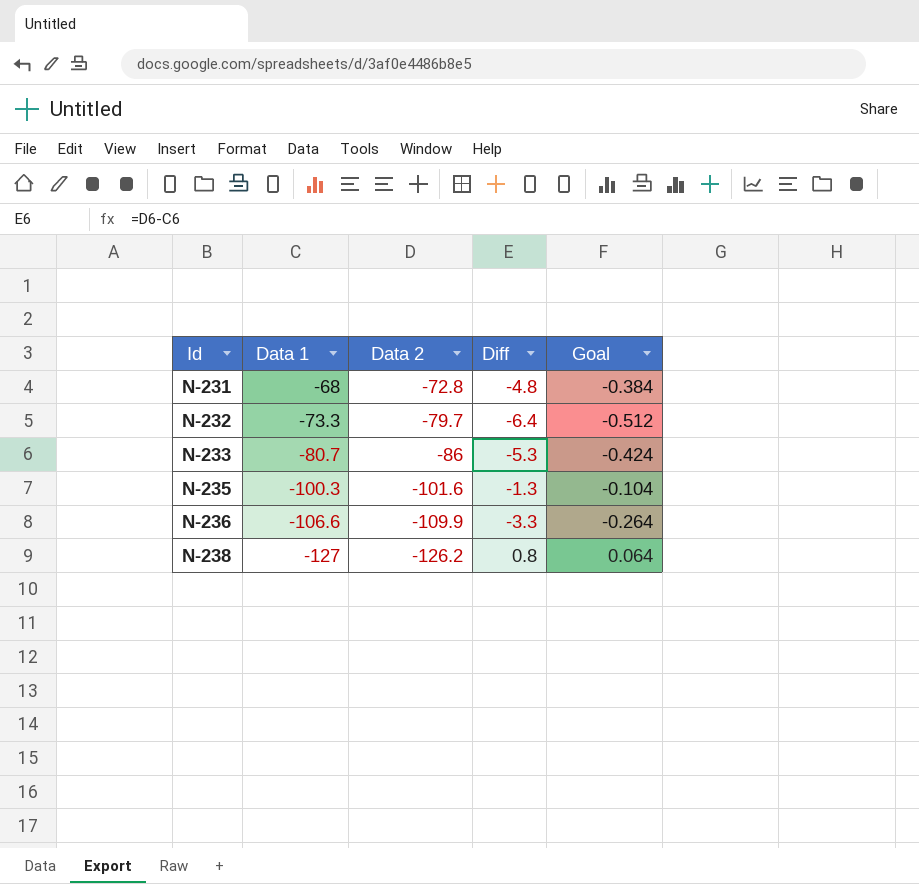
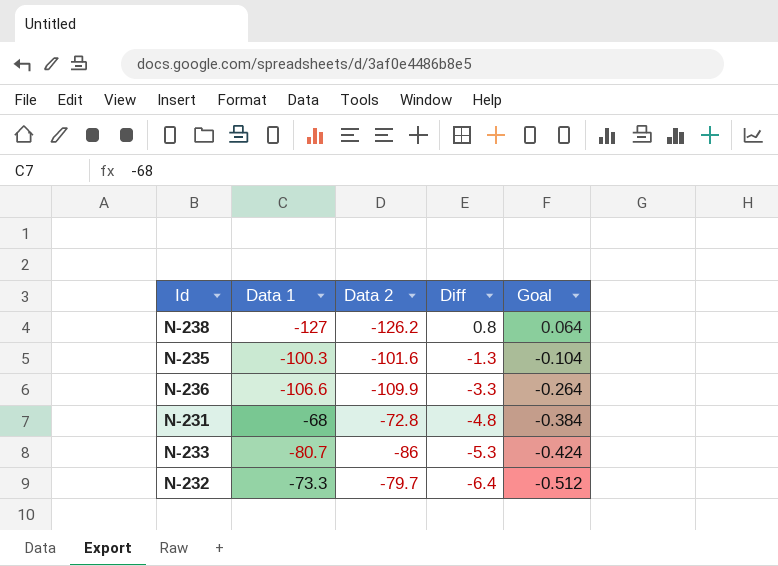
row order: Id ascending -> Diff descending

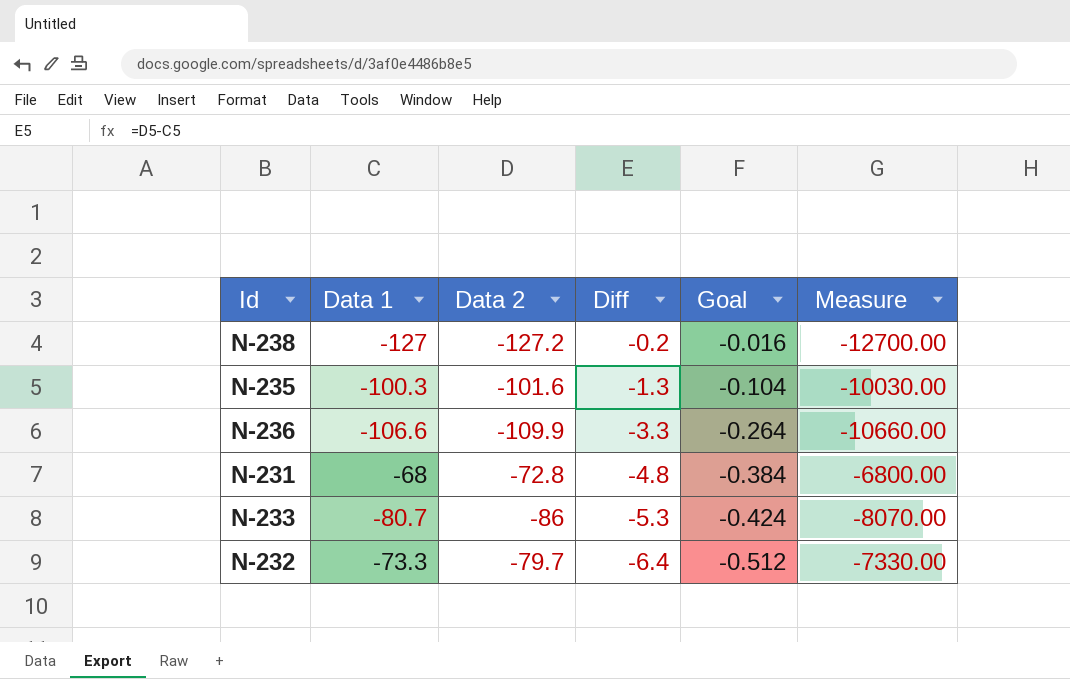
column Measure | formula: none -> [Data 1] * 100
N-238 | Data 2: -126.2 -> -127.2
N-238 | Diff: 0.8 -> -0.2
N-238 | Goal: 0.064 -> -0.016

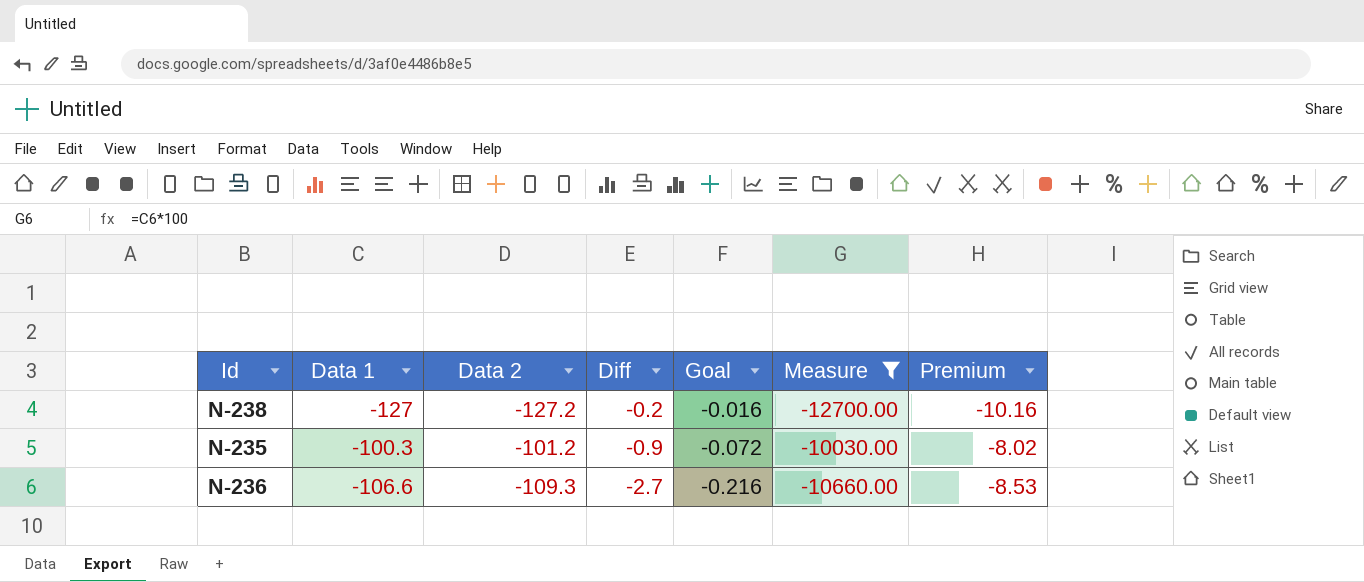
filter: none -> Measure <= -10030.00
column Premium | formula: none -> [Data 1] * 0.08
N-235 | Data 2: -101.6 -> -101.2
N-235 | Diff: -1.3 -> -0.9
N-235 | Goal: -0.104 -> -0.072
N-236 | Data 2: -109.9 -> -109.3
N-236 | Diff: -3.3 -> -2.7
N-236 | Goal: -0.264 -> -0.216

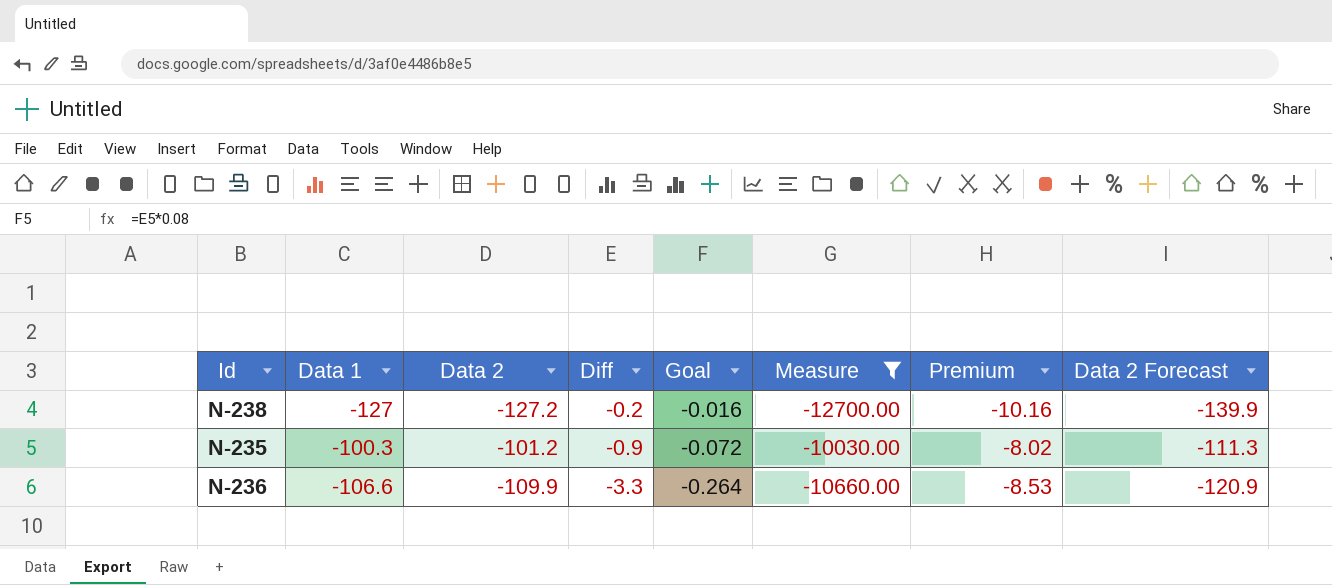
column Data 2 Forecast | formula: none -> [Data 2] * 1.1
N-236 | Data 2: -109.3 -> -109.9
N-236 | Diff: -2.7 -> -3.3
N-236 | Goal: -0.216 -> -0.264

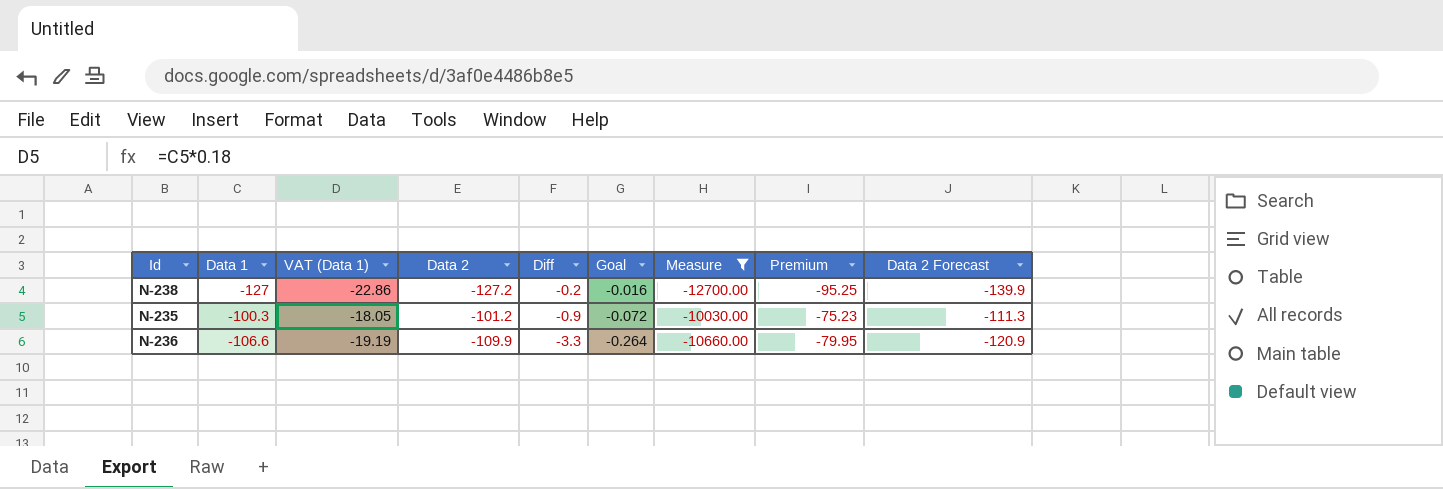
column VAT (Data 1) | formula: none -> [Data 1] * 0.18
column Premium | formula: [Data 1] * 0.08 -> [Data 1] * 0.75

